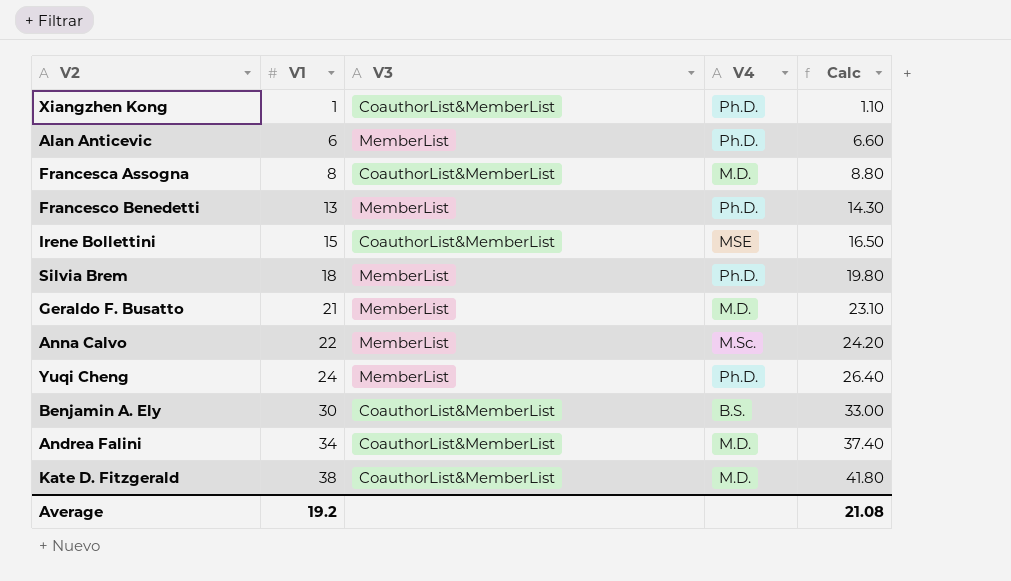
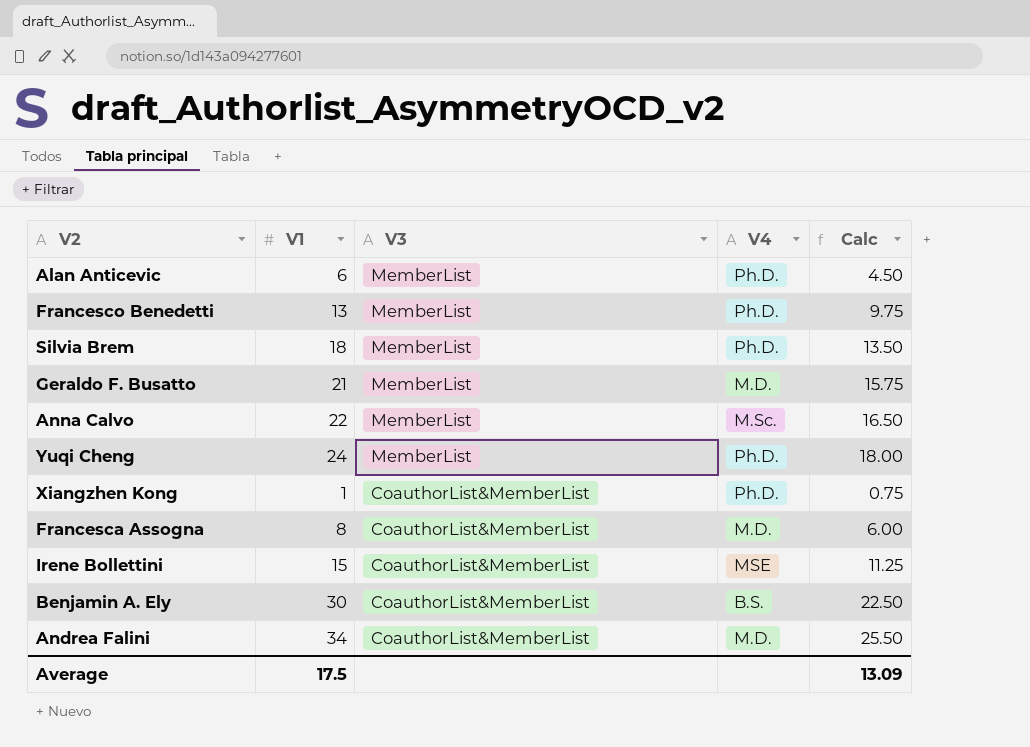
row order: V1 ascending -> V3 descending
column Calc | formula: [V1] * 1.1 -> [V1] * 0.75
row Kate D. Fitzgerald: 38 | CoauthorList&MemberList | M.D. | 41.80 -> none
Average | V1: 19.2 -> 17.5
Average | Calc: 21.08 -> 13.09

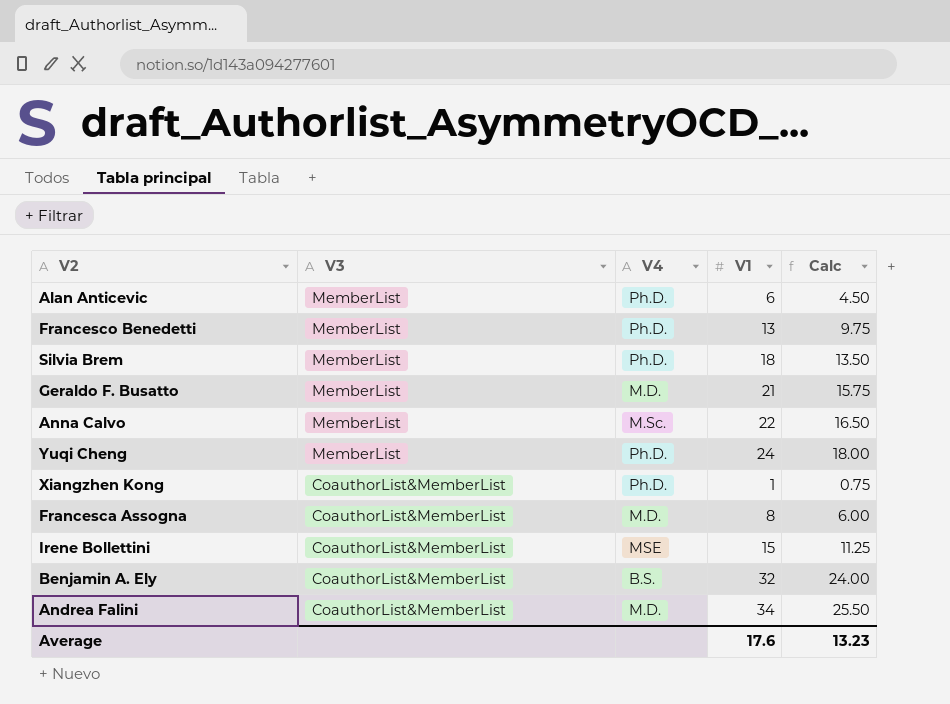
column V1 | position: 2 -> 4
Benjamin A. Ely | V1: 30 -> 32
Benjamin A. Ely | Calc: 22.50 -> 24.00
Average | V1: 17.5 -> 17.6
Average | Calc: 13.09 -> 13.23

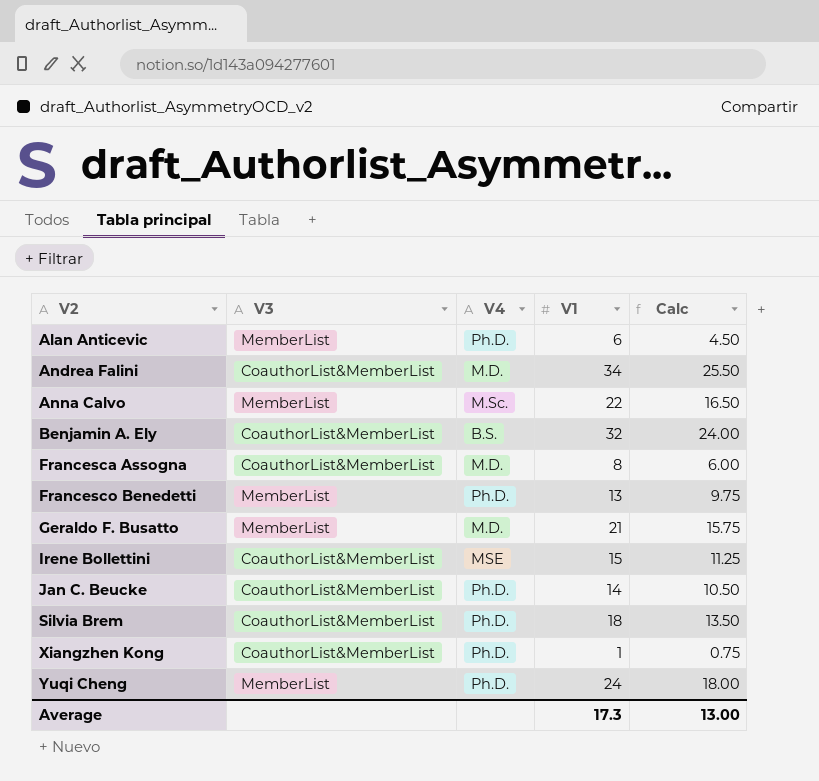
row order: V3 descending -> V2 ascending
row Jan C. Beucke: none -> CoauthorList&MemberList | Ph.D. | 14 | 10.50
Silvia Brem | V3: MemberList -> CoauthorList&MemberList
Average | V1: 17.6 -> 17.3
Average | Calc: 13.23 -> 13.00

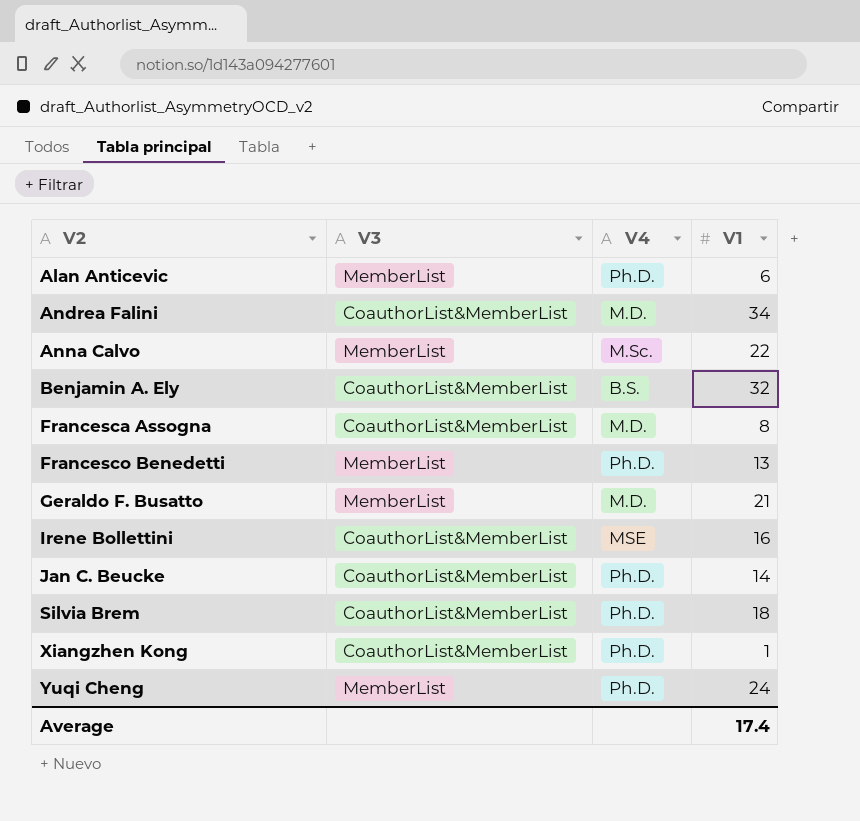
column Calc | formula: [V1] * 0.75 -> none
Irene Bollettini | V1: 15 -> 16
Average | V1: 17.3 -> 17.4

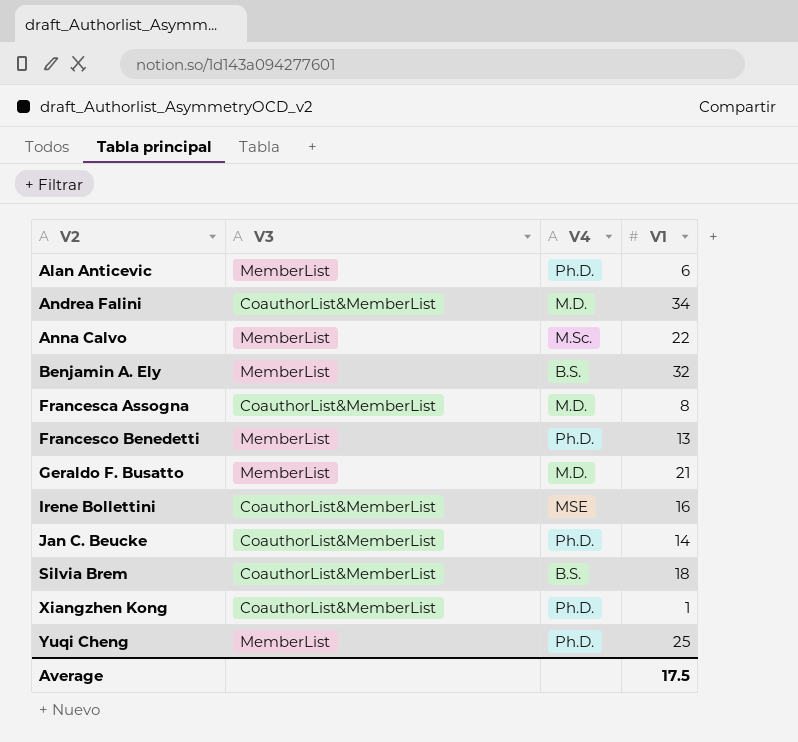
Benjamin A. Ely | V3: CoauthorList&MemberList -> MemberList
Silvia Brem | V4: Ph.D. -> B.S.
Yuqi Cheng | V1: 24 -> 25
Average | V1: 17.4 -> 17.5

